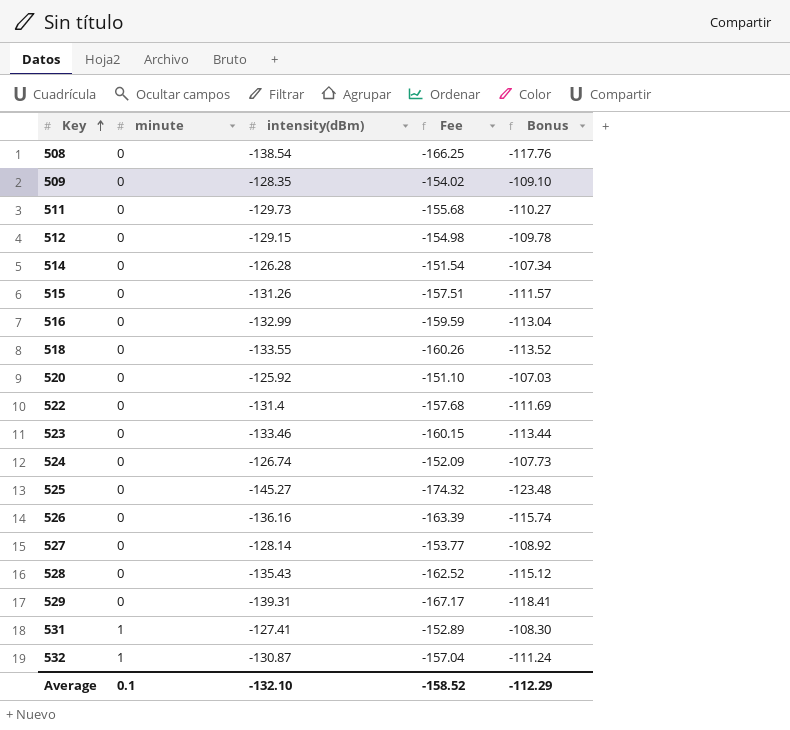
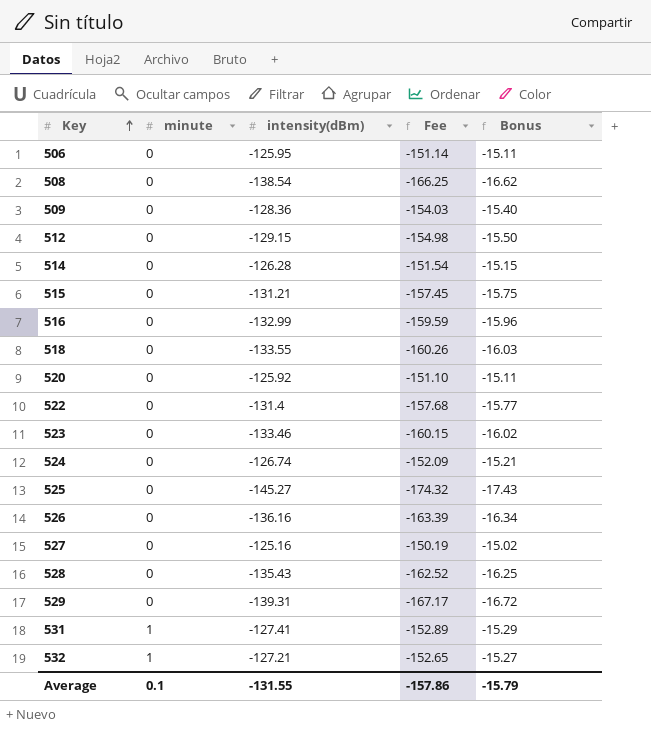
column Bonus | formula: [intensity(dBm)] * 0.85 -> [intensity(dBm)] * 0.12
row 511: 0 | -129.73 | -155.68 | -110.27 -> none
row 506: none -> 0 | -125.95 | -151.14 | -15.11
509 | intensity(dBm): -128.35 -> -128.36
509 | Fee: -154.02 -> -154.03
515 | intensity(dBm): -131.26 -> -131.21
515 | Fee: -157.51 -> -157.45
527 | intensity(dBm): -128.14 -> -125.16
527 | Fee: -153.77 -> -150.19
532 | intensity(dBm): -130.87 -> -127.21
532 | Fee: -157.04 -> -152.65
Average | intensity(dBm): -132.10 -> -131.55
Average | Fee: -158.52 -> -157.86
Average | Bonus: -112.29 -> -15.79

